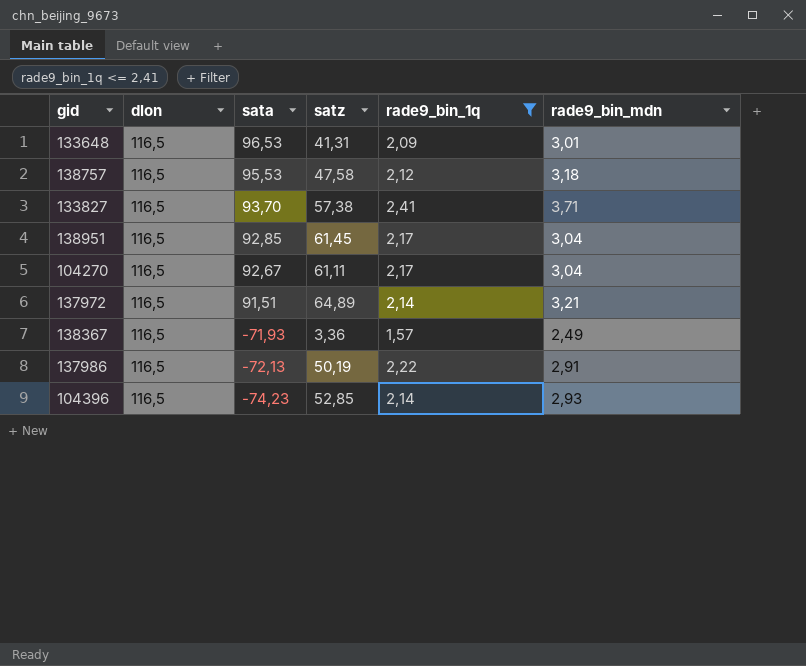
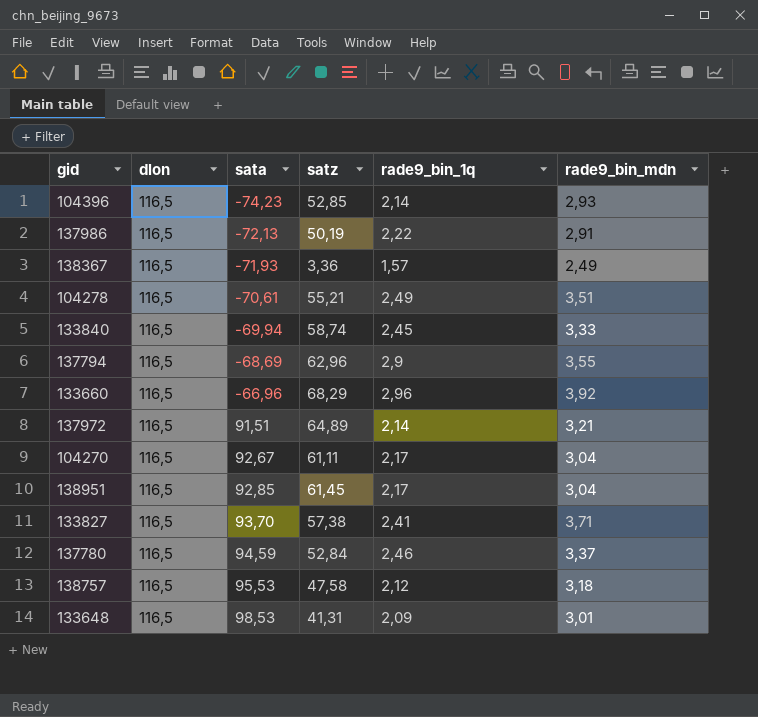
filter: rade9_bin_1q <= 2,41 -> none
row order: sata descending -> sata ascending
133648 | sata: 96,53 -> 98,53

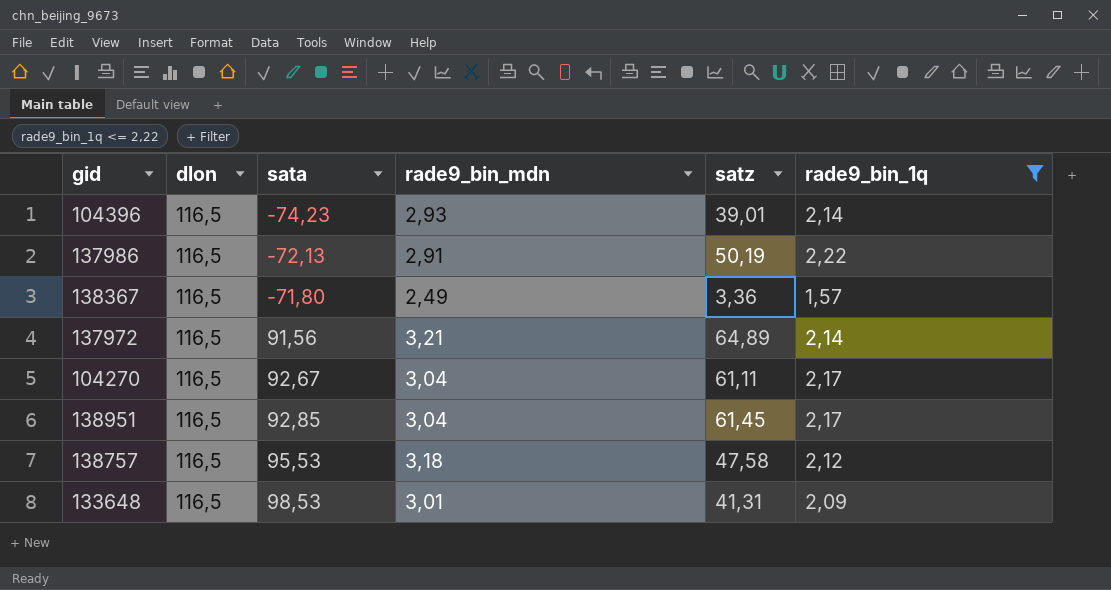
filter: none -> rade9_bin_1q <= 2,22
column rade9_bin_mdn | position: 6 -> 4
104396 | satz: 52,85 -> 39,01
138367 | sata: -71,93 -> -71,80
137972 | sata: 91,51 -> 91,56

